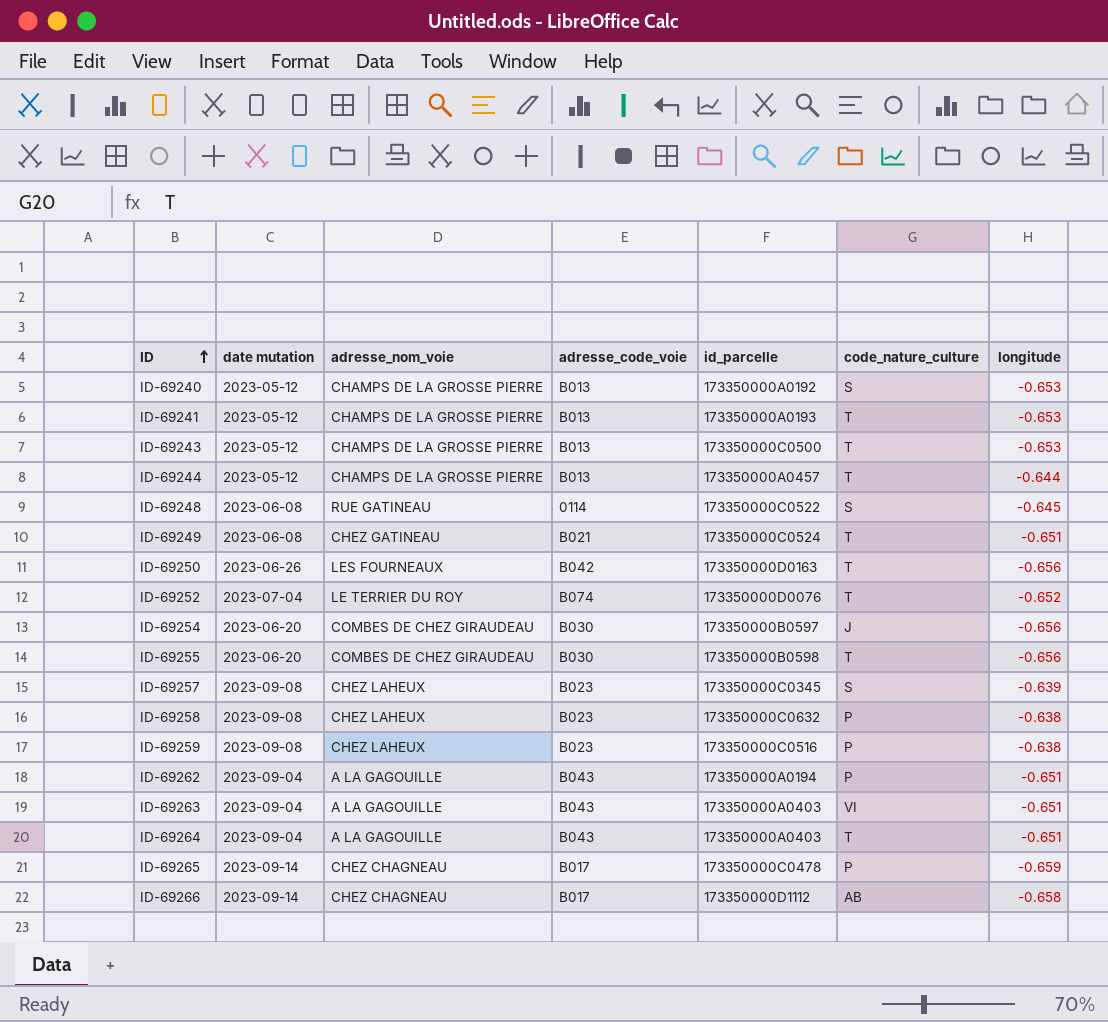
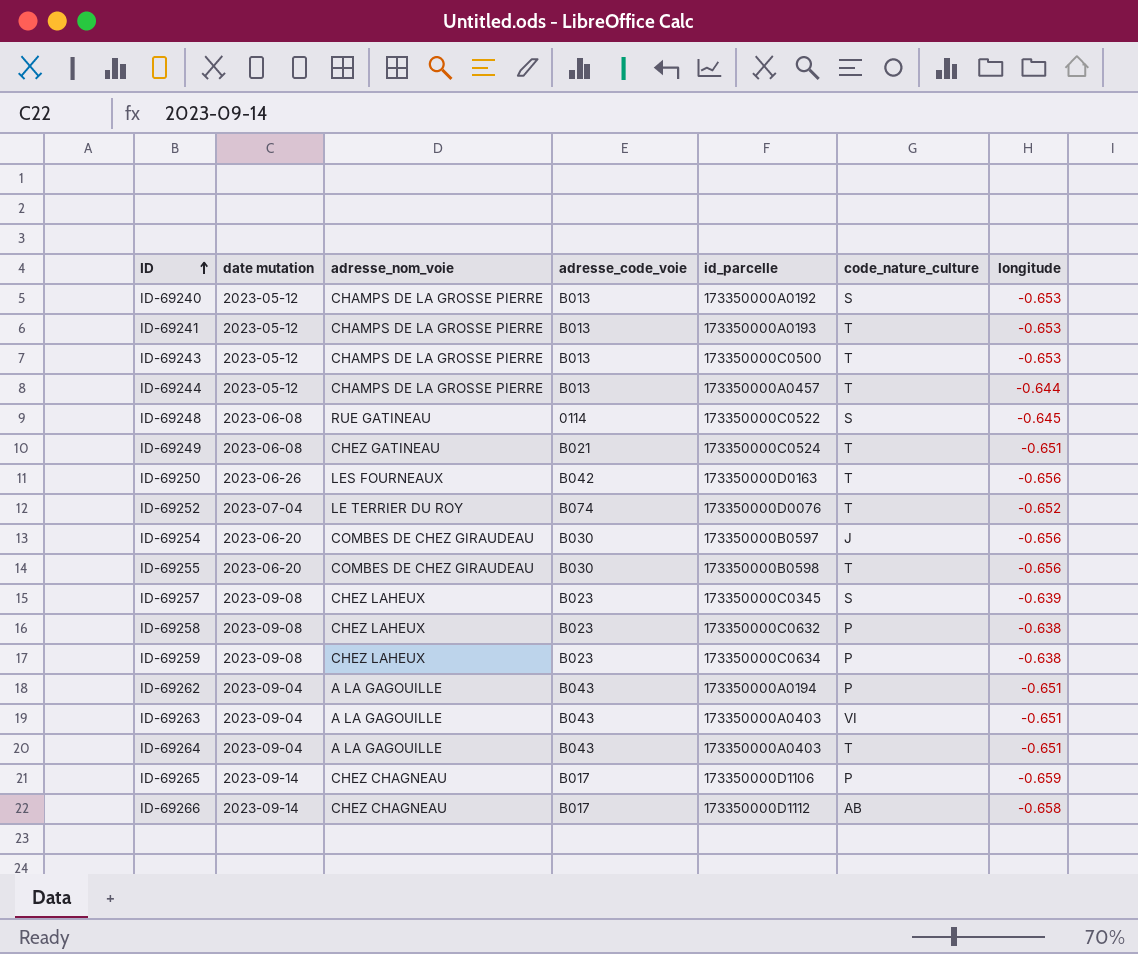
ID-69259 | id_parcelle: 173350000C0516 -> 173350000C0634
ID-69265 | id_parcelle: 173350000C0478 -> 173350000D1106

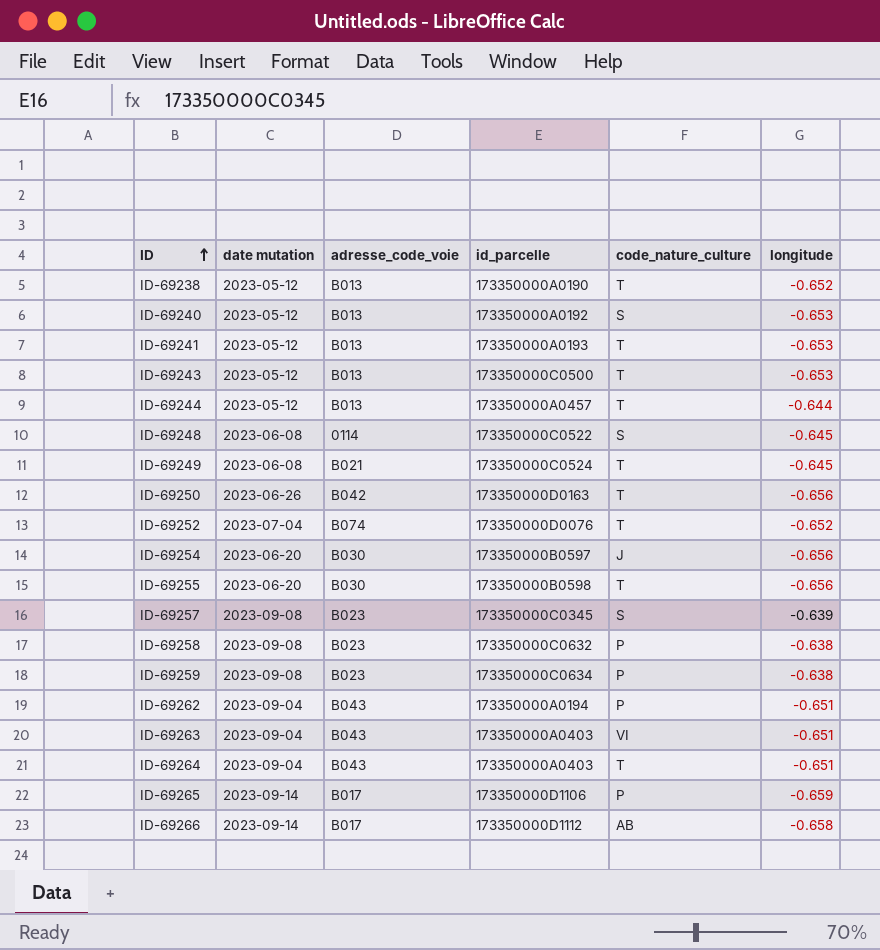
column adresse_nom_voie | position: 3 -> none
row ID-69238: none -> 2023-05-12 | B013 | 173350000A0190 | T | -0.652
ID-69249 | longitude: -0.651 -> -0.645

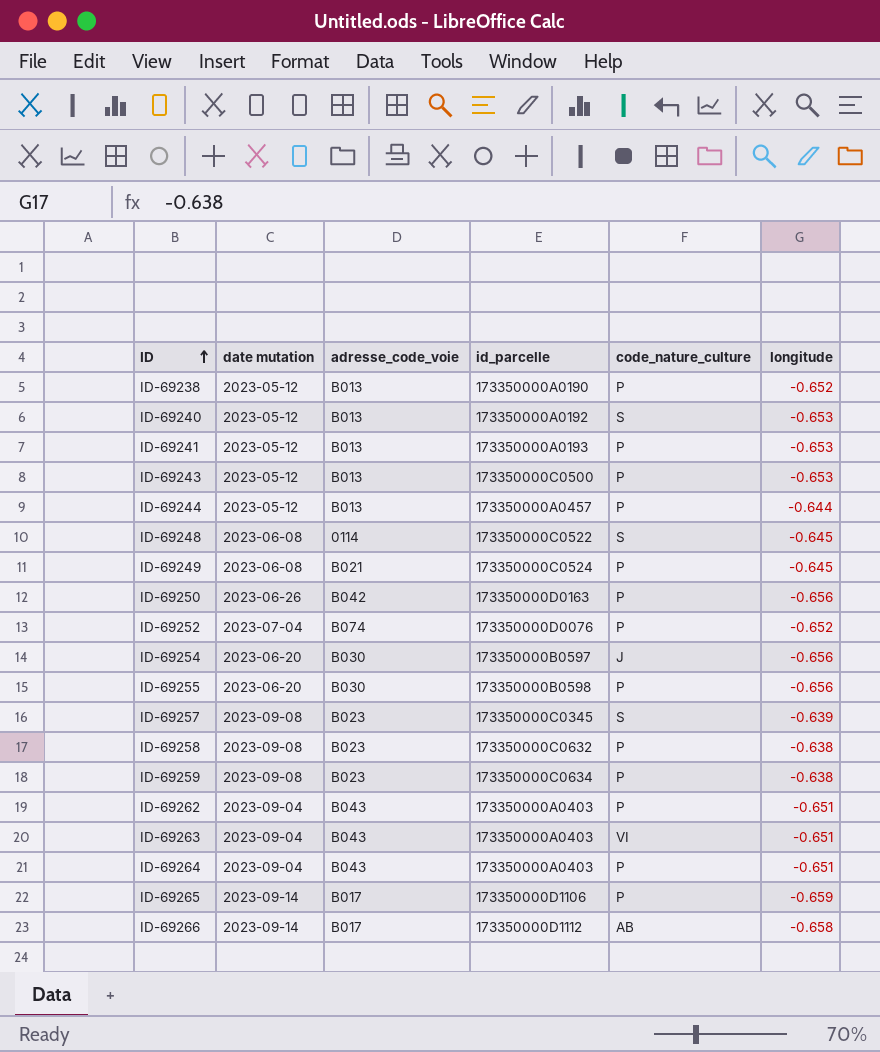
ID-69238 | code_nature_culture: T -> P
ID-69241 | code_nature_culture: T -> P
ID-69243 | code_nature_culture: T -> P
ID-69244 | code_nature_culture: T -> P
ID-69249 | code_nature_culture: T -> P
ID-69250 | code_nature_culture: T -> P
ID-69252 | code_nature_culture: T -> P
ID-69255 | code_nature_culture: T -> P
ID-69262 | id_parcelle: 173350000A0194 -> 173350000A0403
ID-69264 | code_nature_culture: T -> P

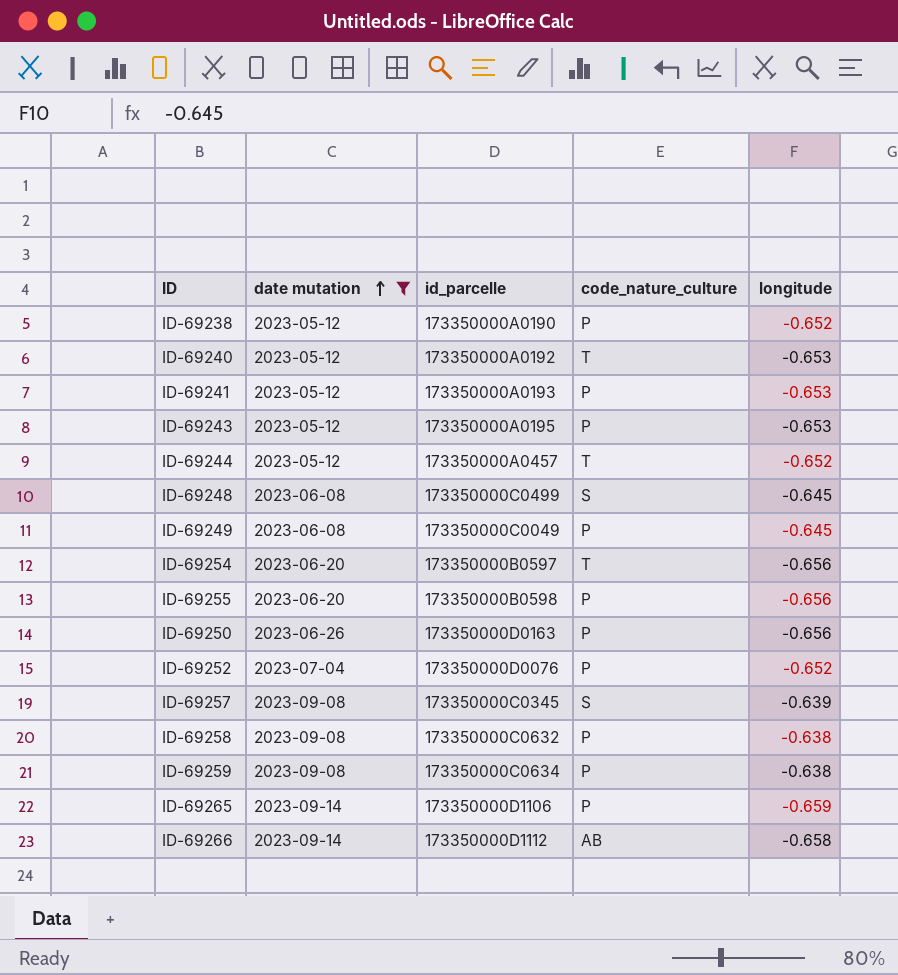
filter: none -> date mutation != 2023-09-04
row order: ID ascending -> date mutation ascending
column adresse_code_voie | position: 3 -> none
ID-69240 | code_nature_culture: S -> T
ID-69243 | id_parcelle: 173350000C0500 -> 173350000A0195
ID-69244 | code_nature_culture: P -> T
ID-69244 | longitude: -0.644 -> -0.652
ID-69248 | id_parcelle: 173350000C0522 -> 173350000C0499
ID-69249 | id_parcelle: 173350000C0524 -> 173350000C0049
ID-69254 | code_nature_culture: J -> T

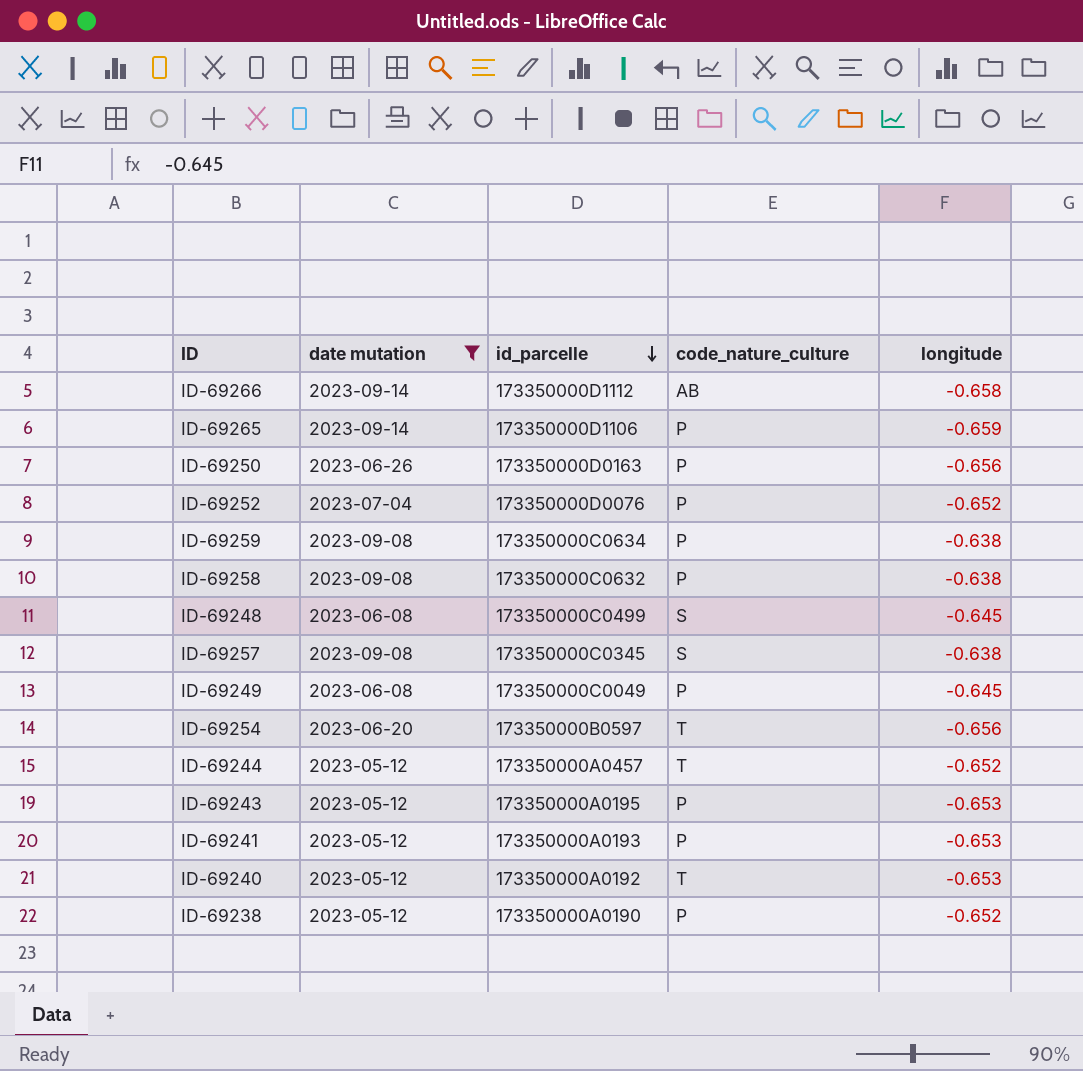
row order: date mutation ascending -> id_parcelle descending
row ID-69255: 2023-06-20 | 173350000B0598 | P | -0.656 -> none
ID-69257 | longitude: -0.639 -> -0.638

